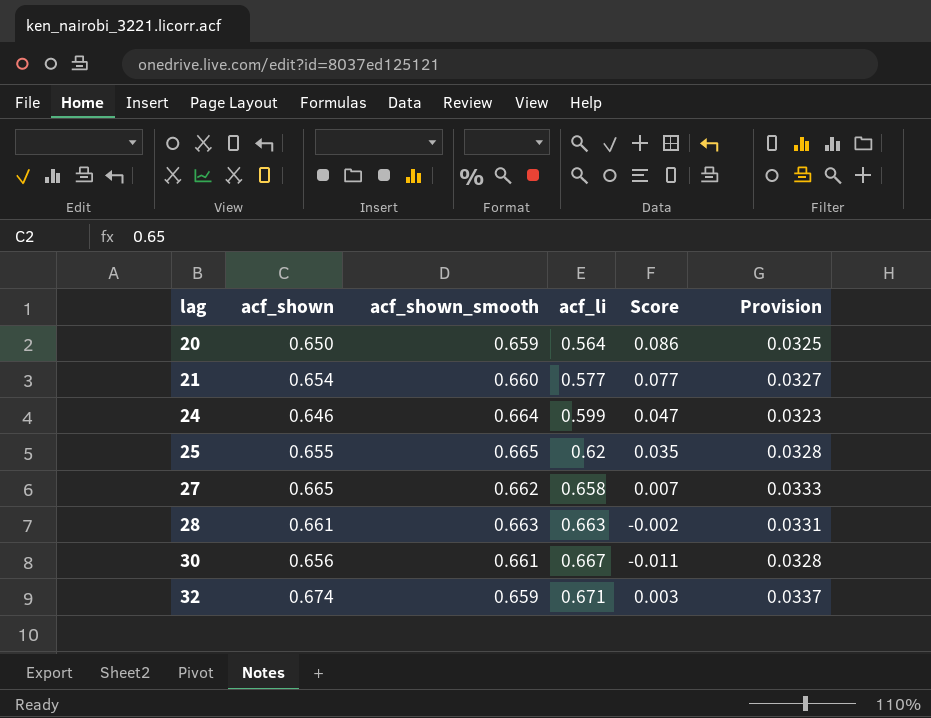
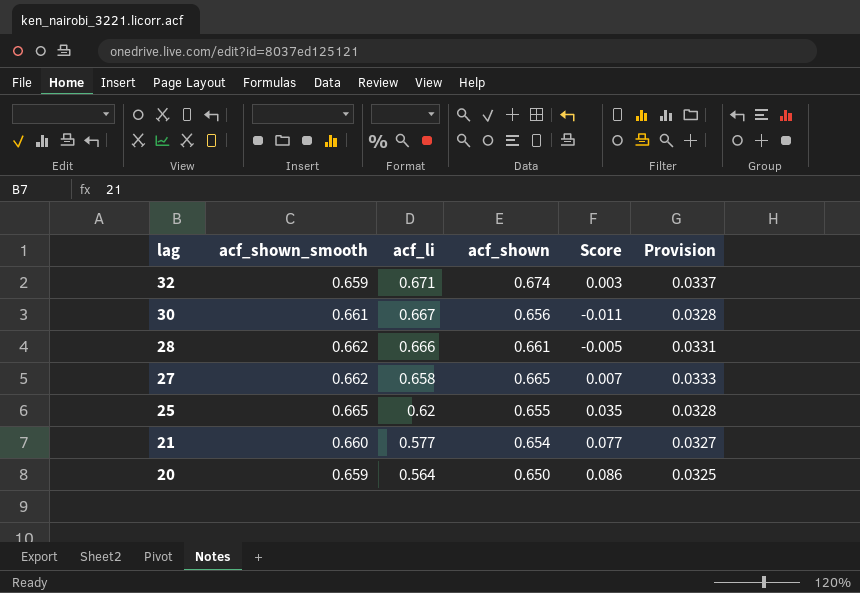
row order: lag ascending -> lag descending
column acf_shown | position: 2 -> 4
row 24: 0.646 | 0.664 | 0.599 | 0.047 | 0.0323 -> none
28 | acf_shown_smooth: 0.663 -> 0.662
28 | acf_li: 0.663 -> 0.666
28 | Score: -0.002 -> -0.005

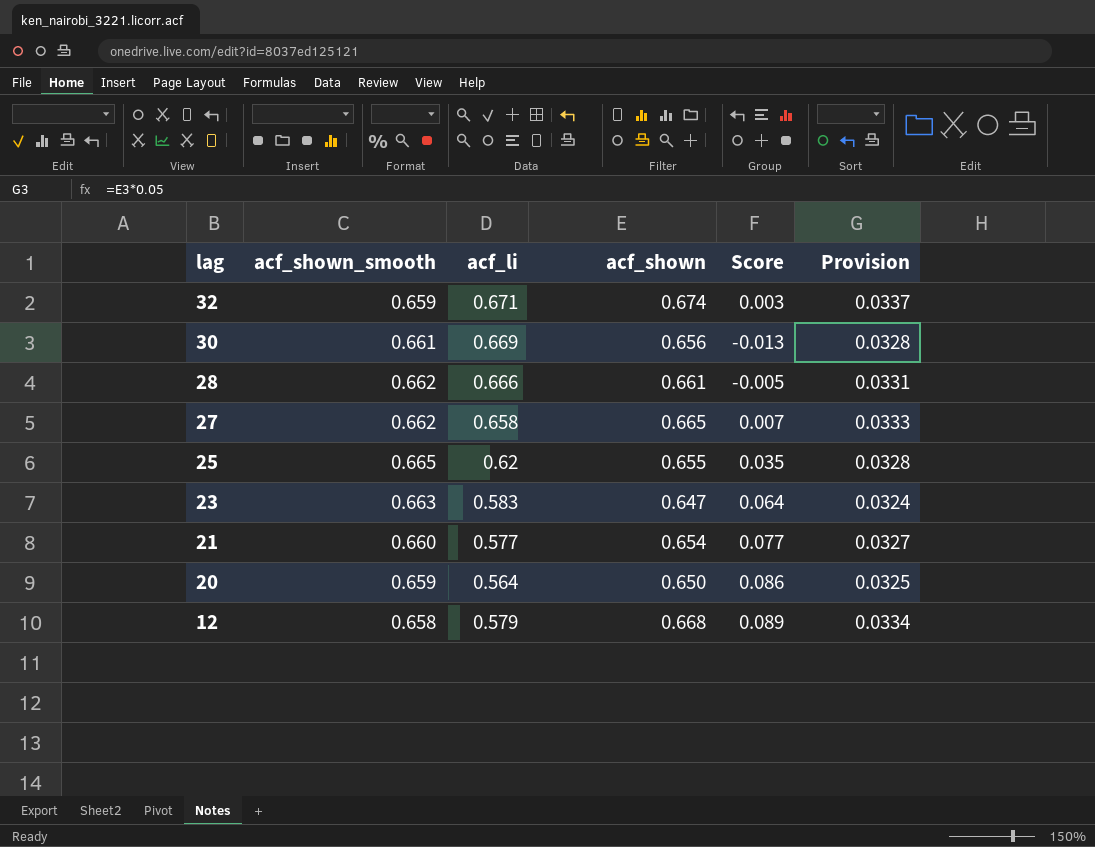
30 | acf_li: 0.667 -> 0.669
30 | Score: -0.011 -> -0.013
row 23: none -> 0.663 | 0.583 | 0.647 | 0.064 | 0.0324
row 12: none -> 0.658 | 0.579 | 0.668 | 0.089 | 0.0334

